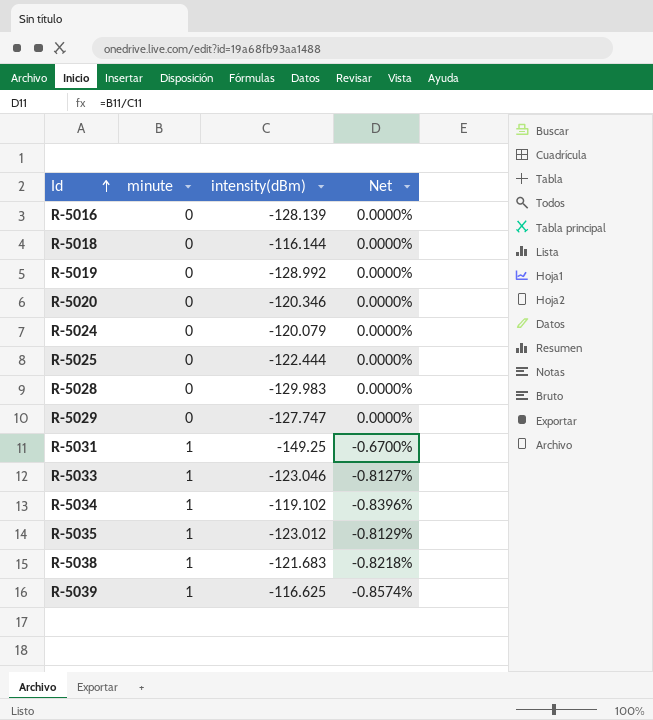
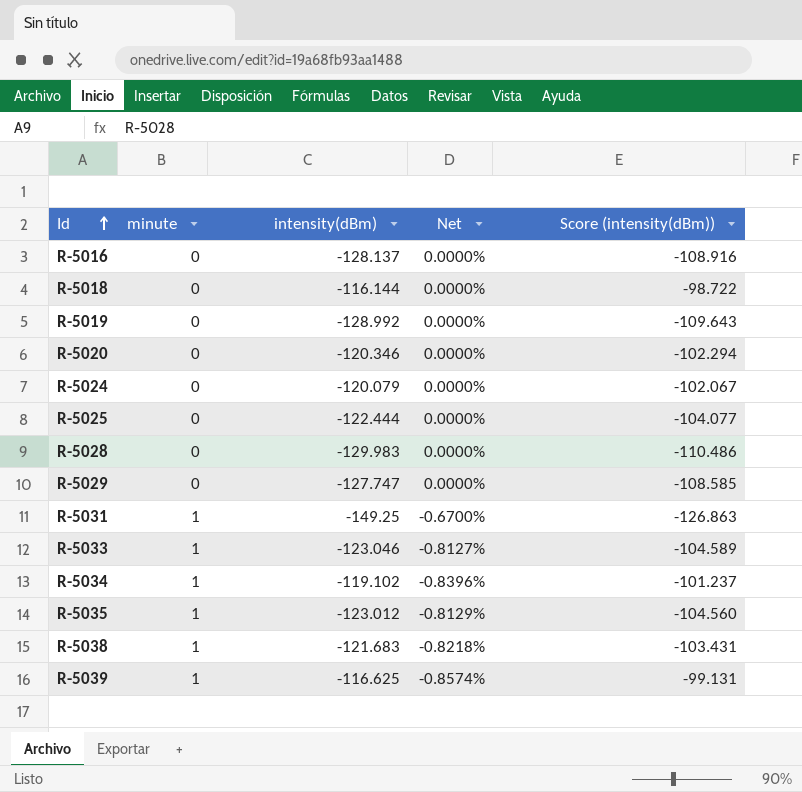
column Score (intensity(dBm)) | formula: none -> [intensity(dBm)] * 0.85
R-5016 | intensity(dBm): -128.139 -> -128.137

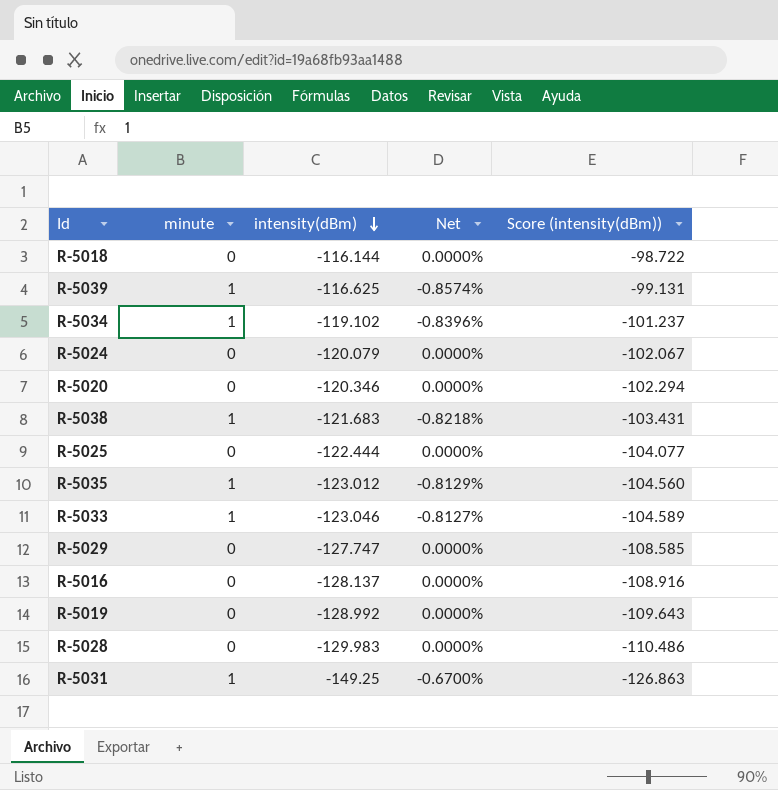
row order: Id ascending -> intensity(dBm) descending

